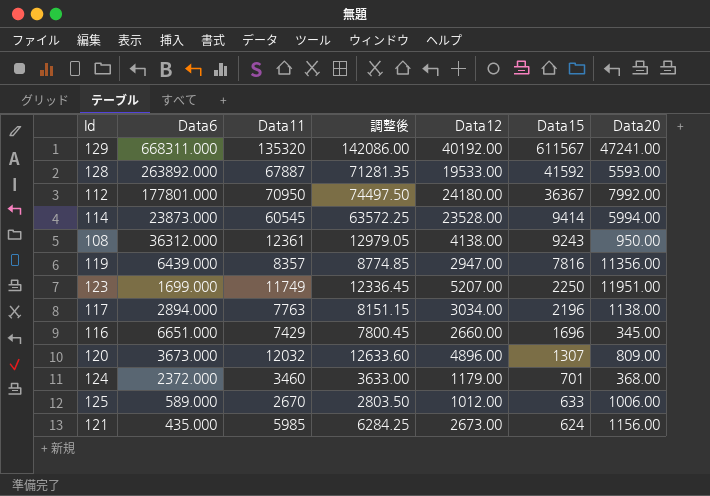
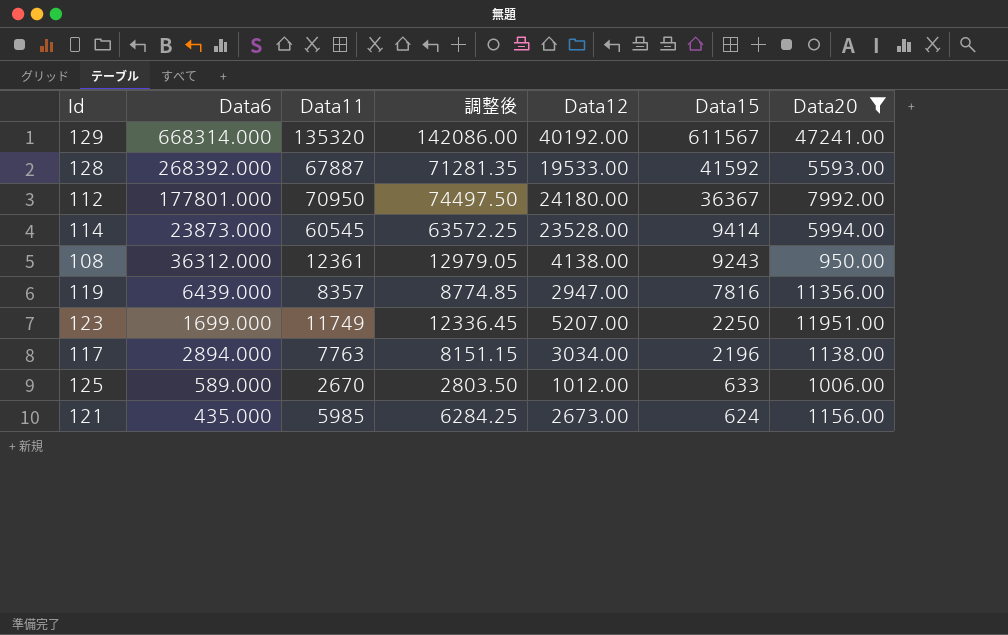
filter: none -> Data20 >= 950.00
129 | Data6: 668311.000 -> 668314.000
128 | Data6: 263892.000 -> 268392.000

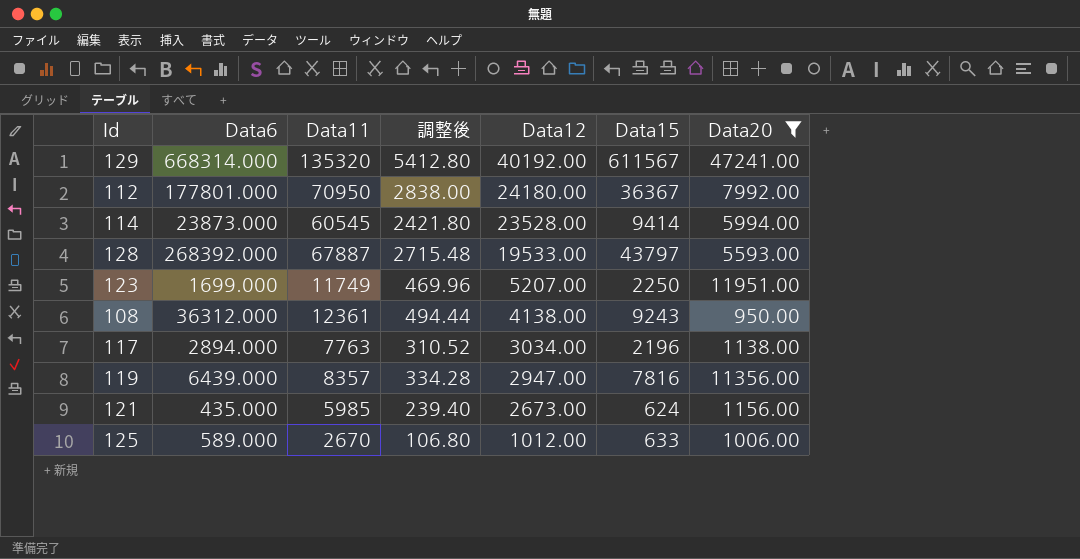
row order: Data15 descending -> Data12 descending
column 調整後 | formula: [Data11] * 1.05 -> [Data11] * 0.04
128 | Data15: 41592 -> 43797

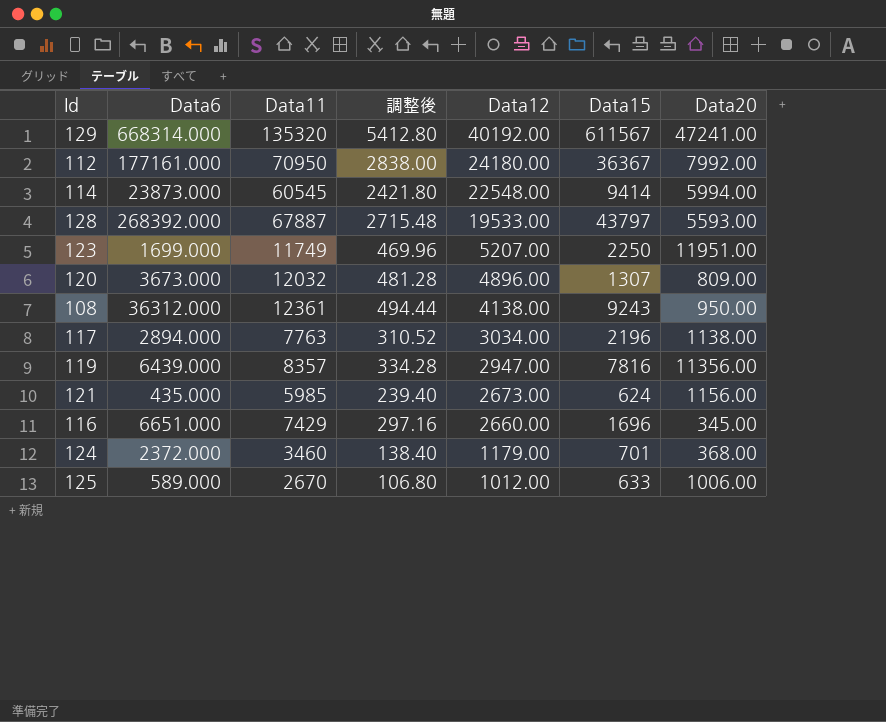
filter: Data20 >= 950.00 -> none
112 | Data6: 177801.000 -> 177161.000
114 | Data12: 23528.00 -> 22548.00

